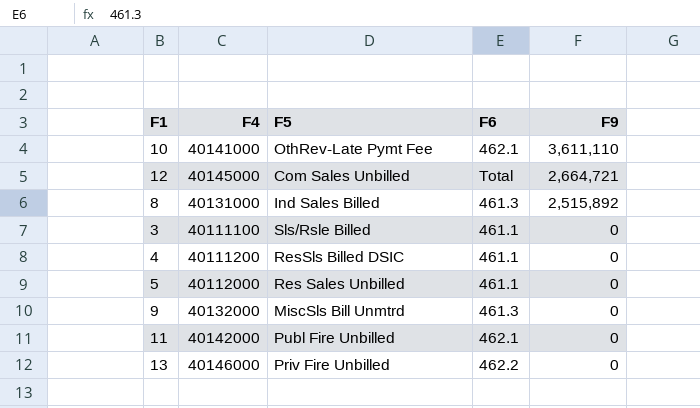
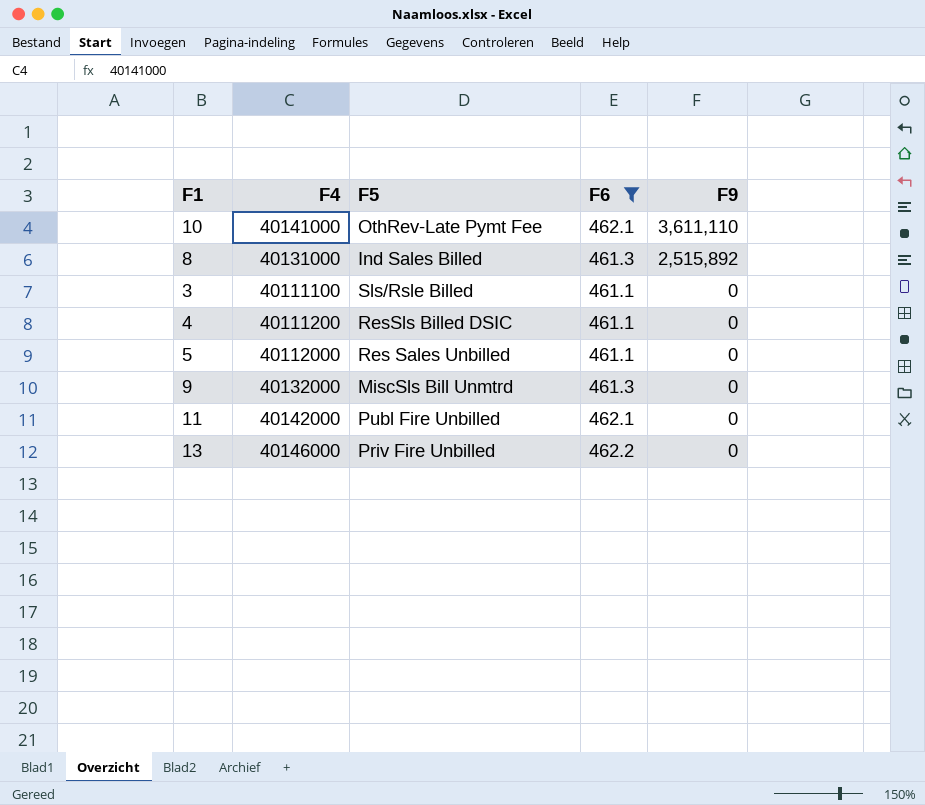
filter: none -> F6 != Total

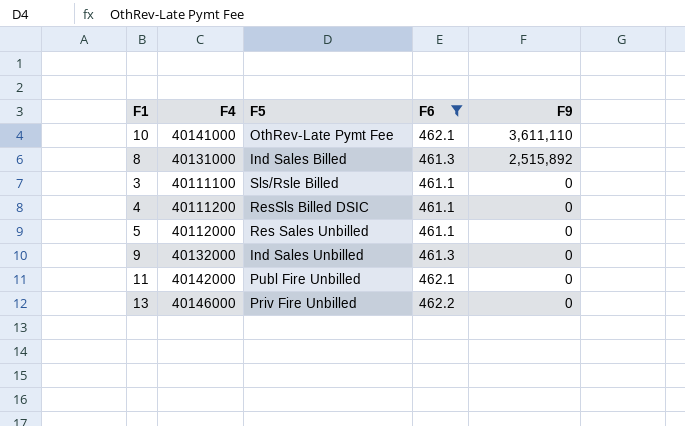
9 | F5: MiscSls Bill Unmtrd -> Ind Sales Unbilled

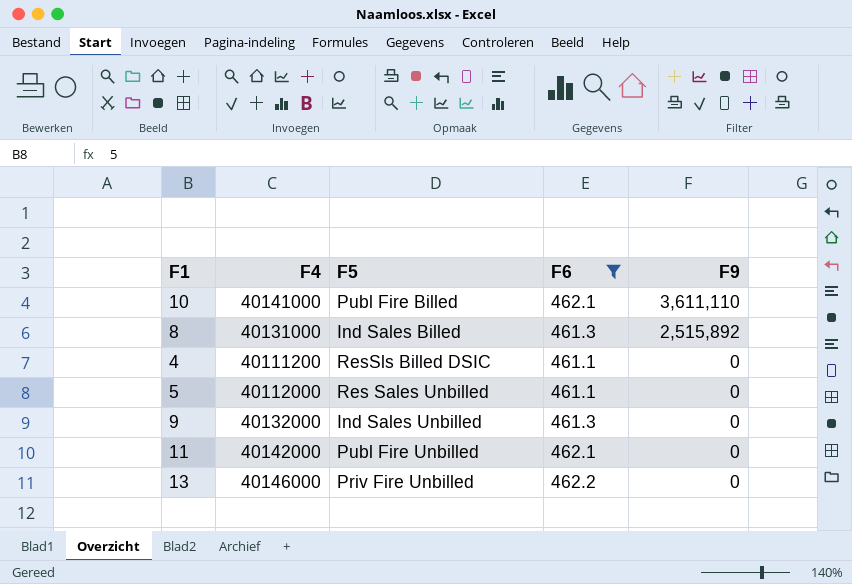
row 3: 40111100 | Sls/Rsle Billed | 461.1 | 0 -> none
10 | F5: OthRev-Late Pymt Fee -> Publ Fire Billed

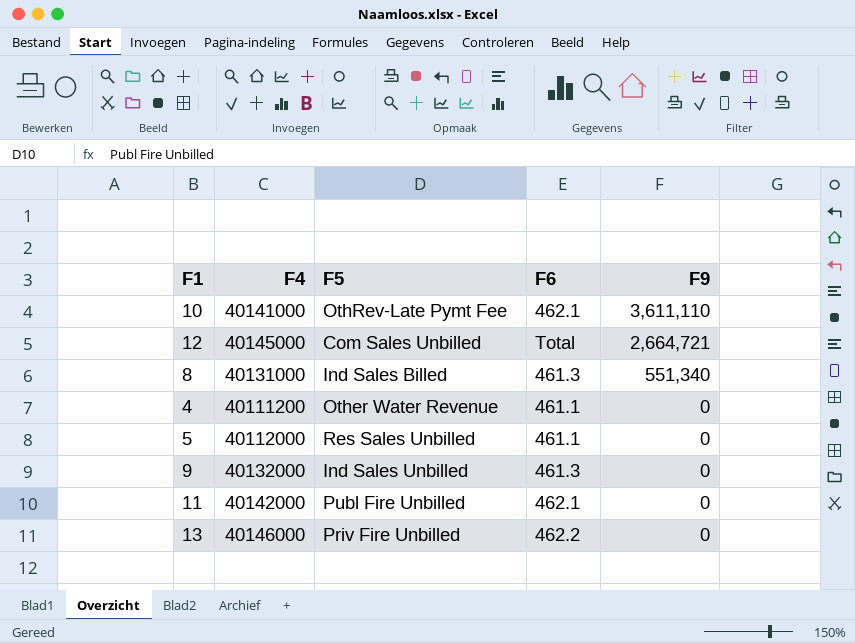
filter: F6 != Total -> none
10 | F5: Publ Fire Billed -> OthRev-Late Pymt Fee
8 | F9: 2,515,892 -> 551,340
4 | F5: ResSls Billed DSIC -> Other Water Revenue

